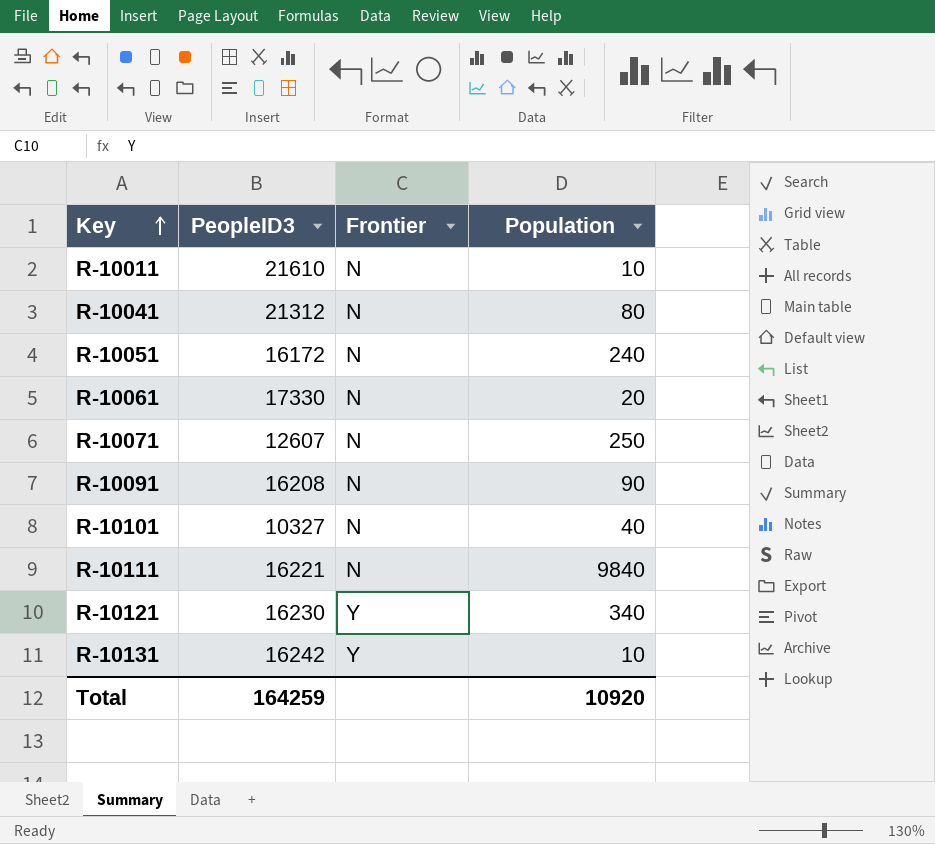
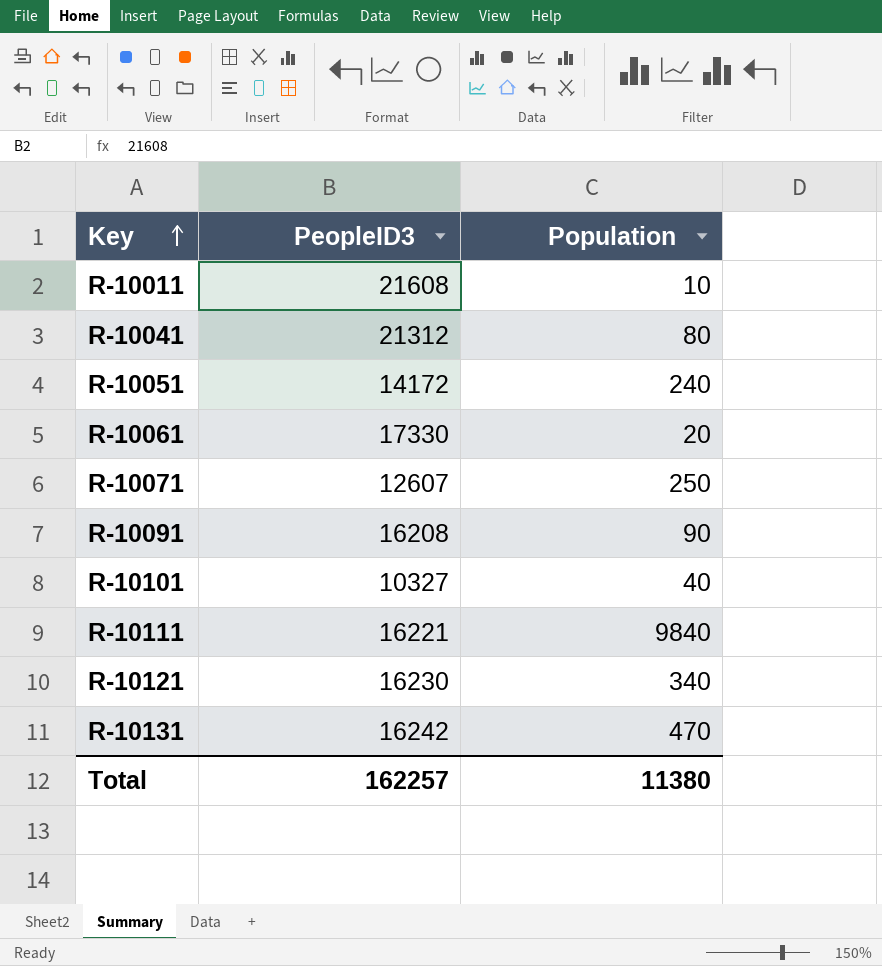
column Frontier | position: 3 -> none
R-10011 | PeopleID3: 21610 -> 21608
R-10051 | PeopleID3: 16172 -> 14172
R-10131 | Population: 10 -> 470
Total | PeopleID3: 164259 -> 162257
Total | Population: 10920 -> 11380

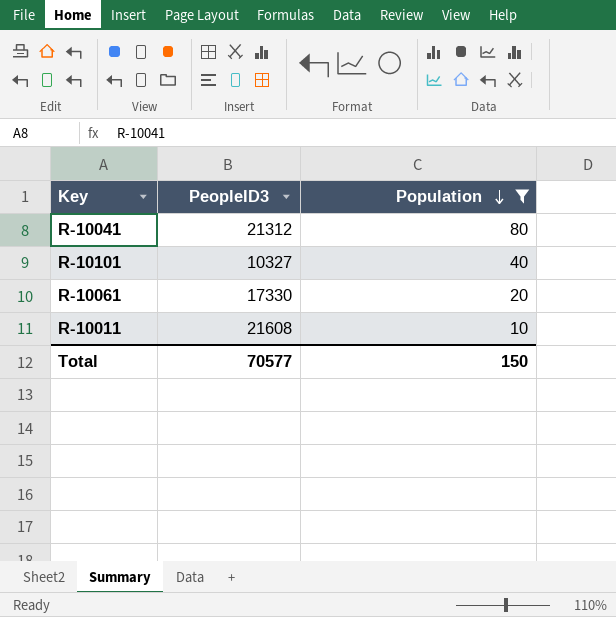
filter: none -> Population <= 80
row order: Key ascending -> Population descending
Total | PeopleID3: 162257 -> 70577
Total | Population: 11380 -> 150

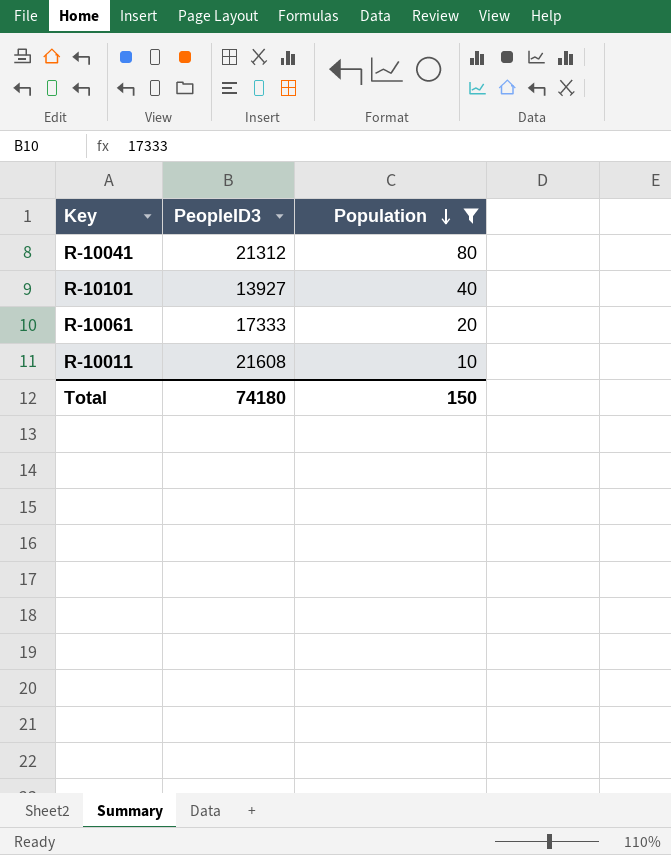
R-10101 | PeopleID3: 10327 -> 13927
R-10061 | PeopleID3: 17330 -> 17333
Total | PeopleID3: 70577 -> 74180

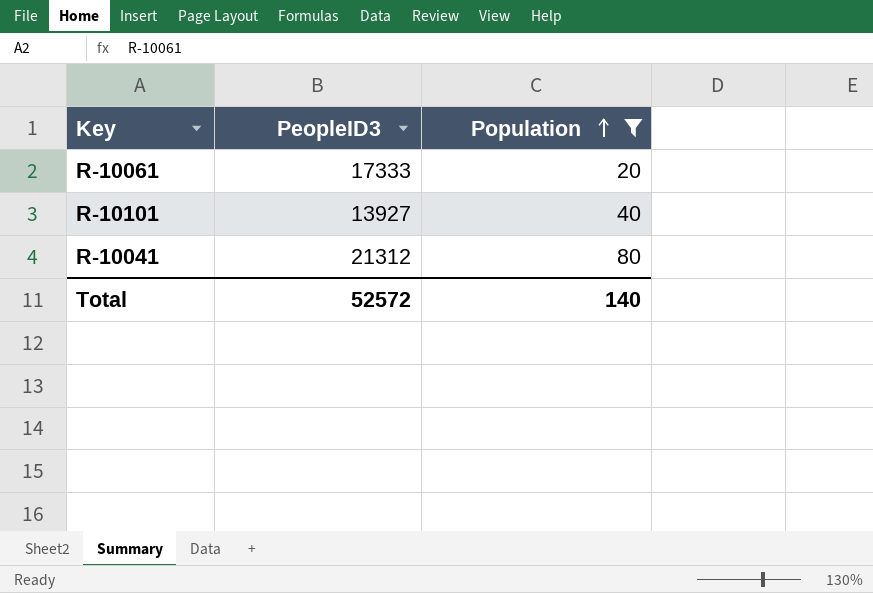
row order: Population descending -> Population ascending
row R-10011: 21608 | 10 -> none
Total | PeopleID3: 74180 -> 52572
Total | Population: 150 -> 140

